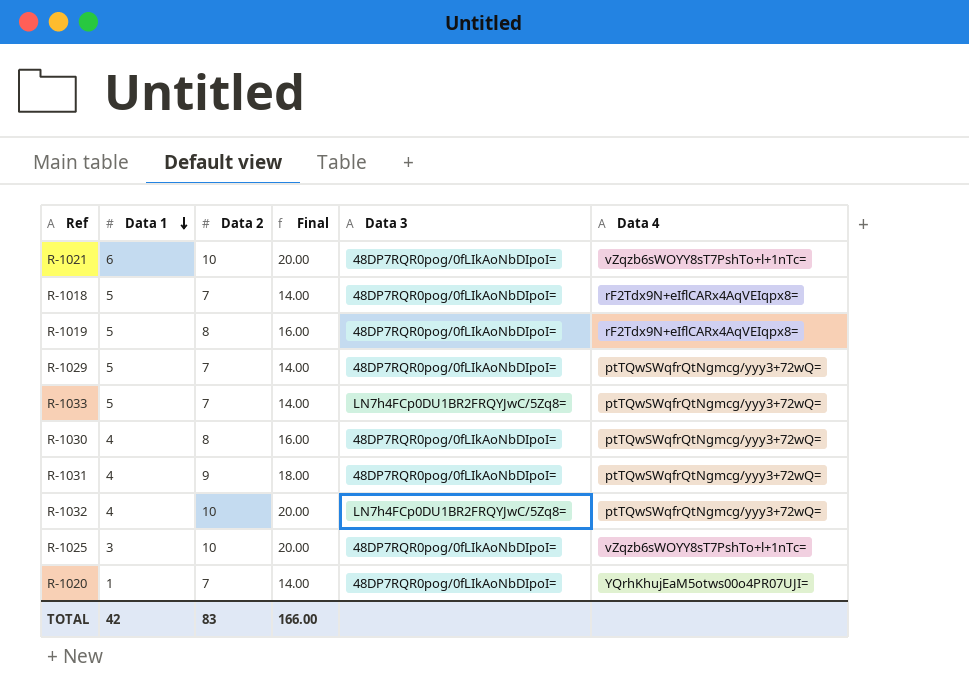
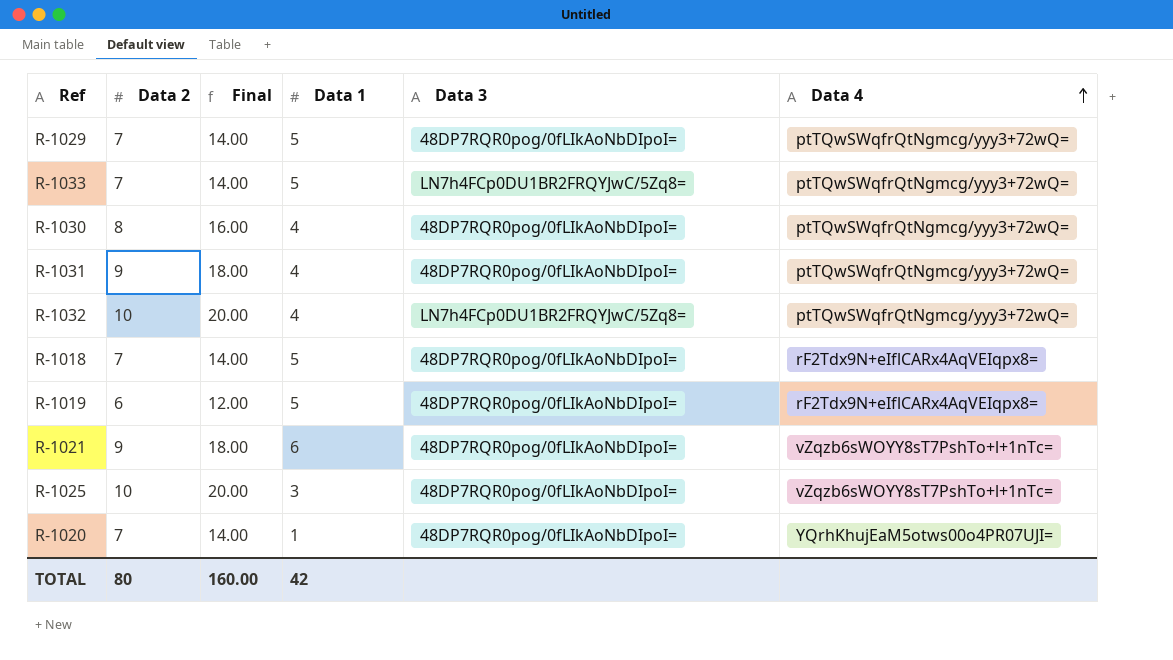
row order: Data 1 descending -> Data 4 ascending
column Data 1 | position: 2 -> 4
R-1019 | Data 2: 8 -> 6
R-1019 | Final: 16.00 -> 12.00
R-1021 | Data 2: 10 -> 9
R-1021 | Final: 20.00 -> 18.00
TOTAL | Data 2: 83 -> 80
TOTAL | Final: 166.00 -> 160.00

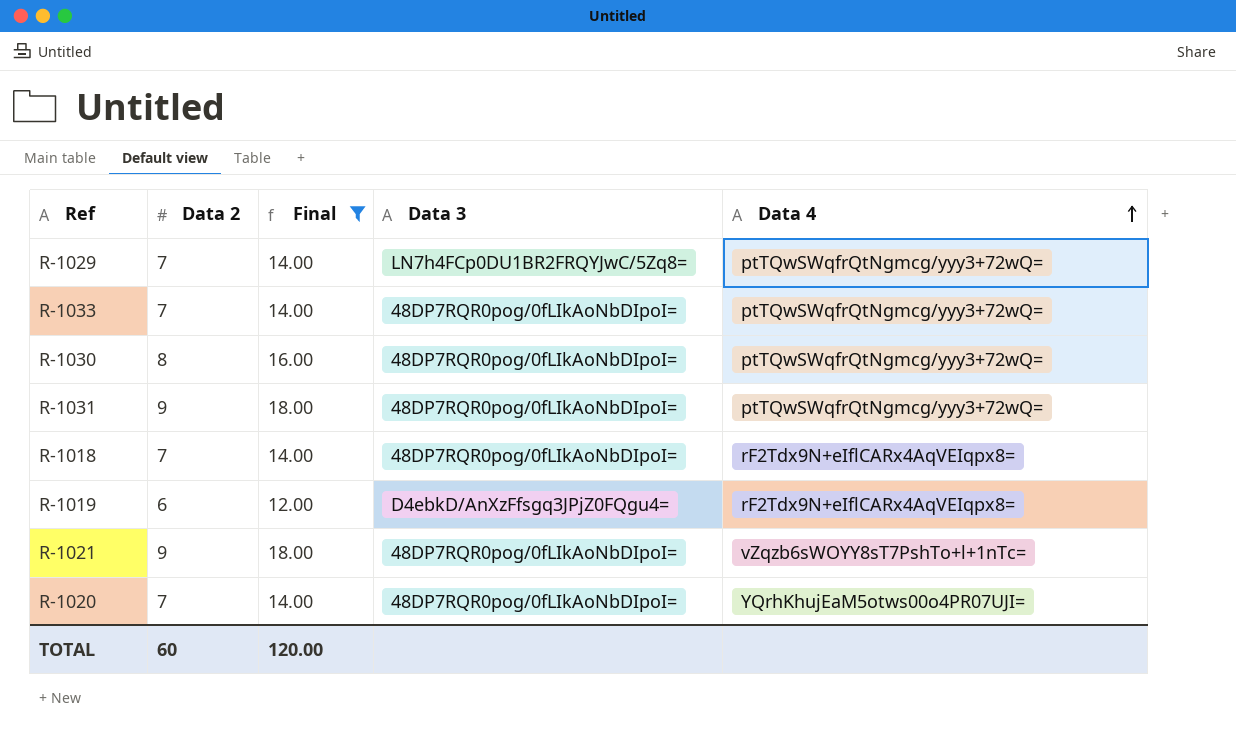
filter: none -> Final != 20.00
column Data 1 | position: 4 -> none
R-1029 | Data 3: 48DP7RQR0pog/0fLIkAoNbDIpoI= -> LN7h4FCp0DU1BR2FRQYJwC/5Zq8=
R-1033 | Data 3: LN7h4FCp0DU1BR2FRQYJwC/5Zq8= -> 48DP7RQR0pog/0fLIkAoNbDIpoI=
R-1019 | Data 3: 48DP7RQR0pog/0fLIkAoNbDIpoI= -> D4ebkD/AnXzFfsgq3JPjZ0FQgu4=
TOTAL | Data 2: 80 -> 60
TOTAL | Final: 160.00 -> 120.00

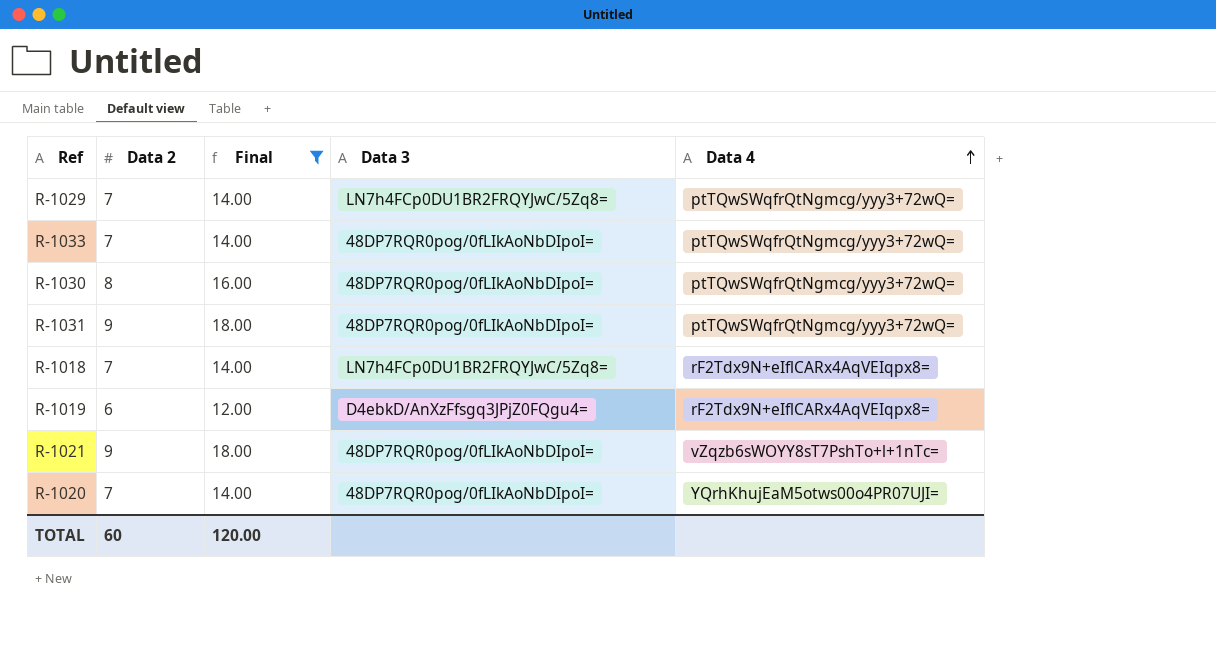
R-1018 | Data 3: 48DP7RQR0pog/0fLIkAoNbDIpoI= -> LN7h4FCp0DU1BR2FRQYJwC/5Zq8=

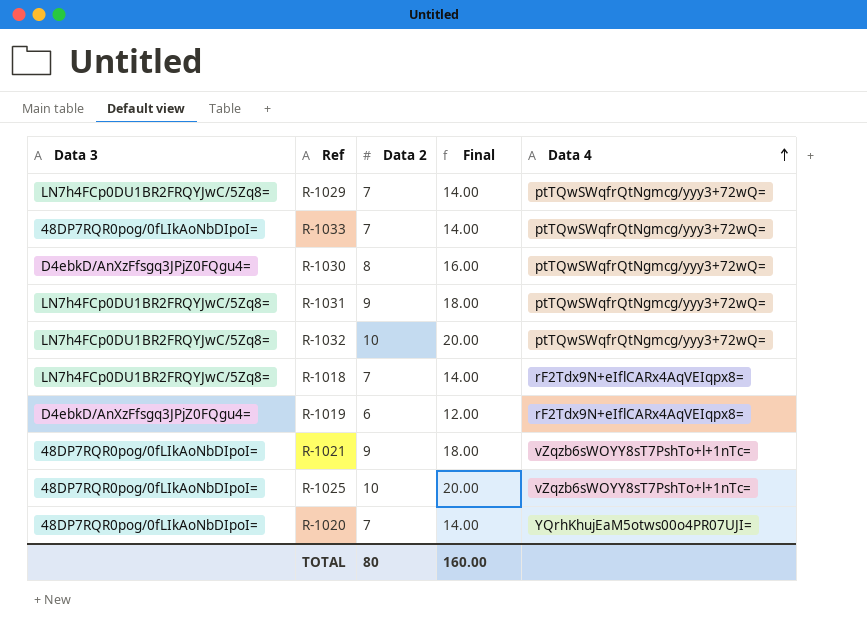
filter: Final != 20.00 -> none
column Data 3 | position: 4 -> 1
R-1030 | Data 3: 48DP7RQR0pog/0fLIkAoNbDIpoI= -> D4ebkD/AnXzFfsgq3JPjZ0FQgu4=
R-1031 | Data 3: 48DP7RQR0pog/0fLIkAoNbDIpoI= -> LN7h4FCp0DU1BR2FRQYJwC/5Zq8=
TOTAL | Data 2: 60 -> 80
TOTAL | Final: 120.00 -> 160.00

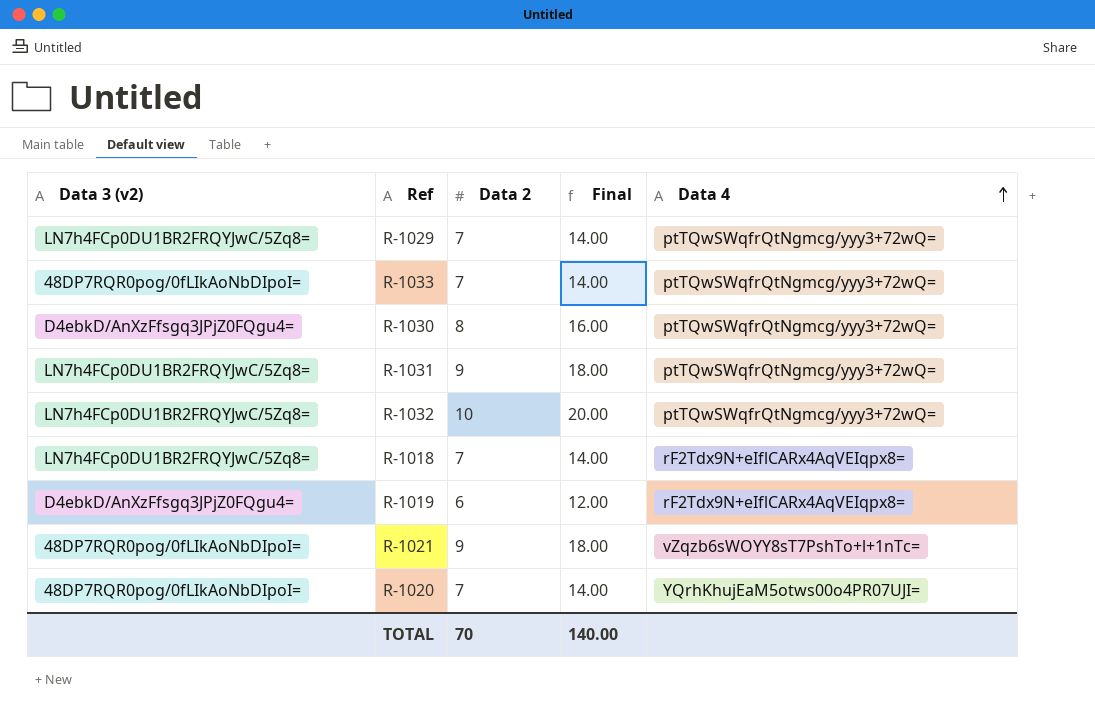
column name: Data 3 -> Data 3 (v2)
row R-1025: 48DP7RQR0pog/0fLIkAoNbDIpoI= | 10 | 20.00 | vZqzb6sWOYY8sT7PshTo+l+1nTc= -> none
TOTAL | Data 2: 80 -> 70
TOTAL | Final: 160.00 -> 140.00

